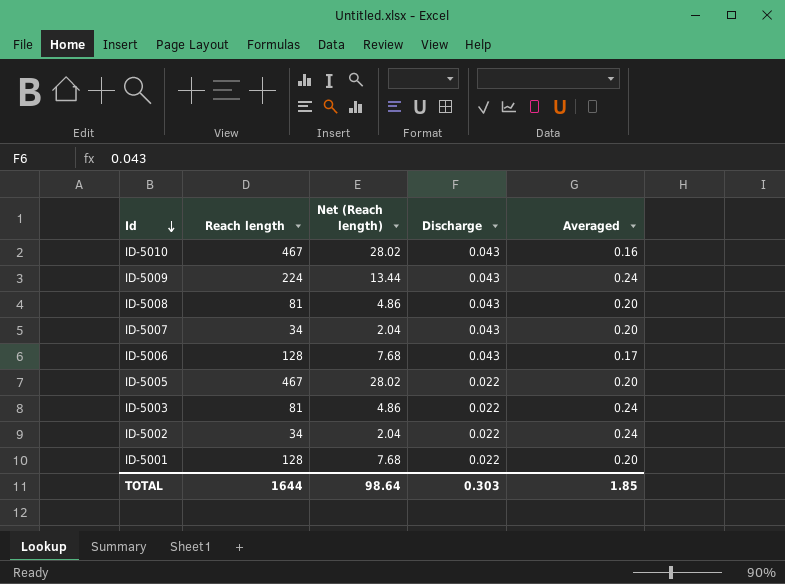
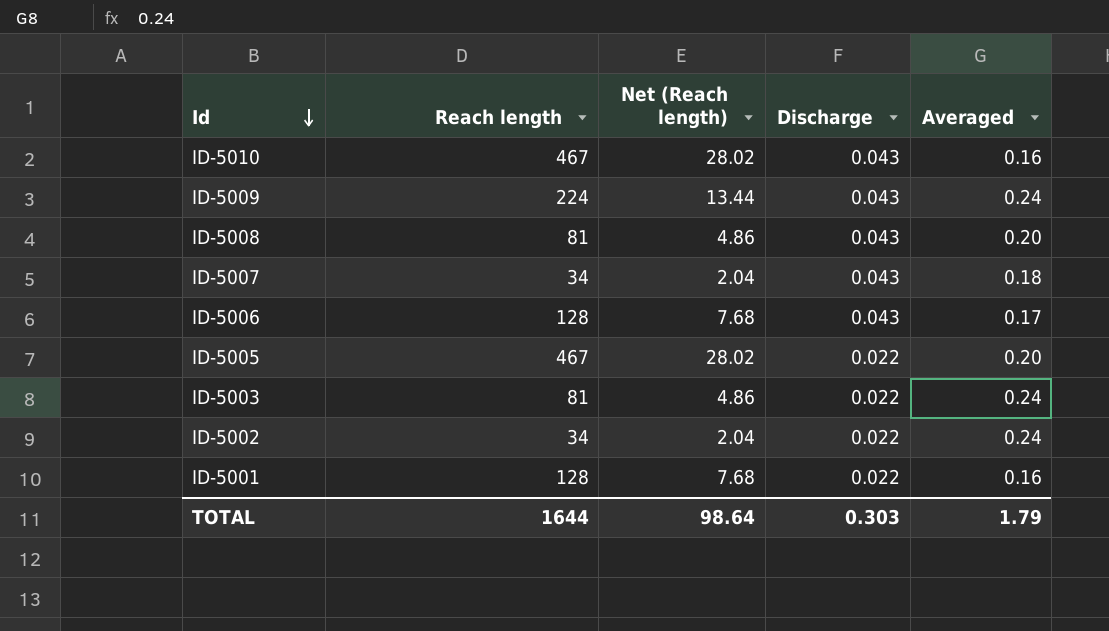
ID-5007 | Averaged: 0.20 -> 0.18
ID-5001 | Averaged: 0.20 -> 0.16
TOTAL | Averaged: 1.85 -> 1.79

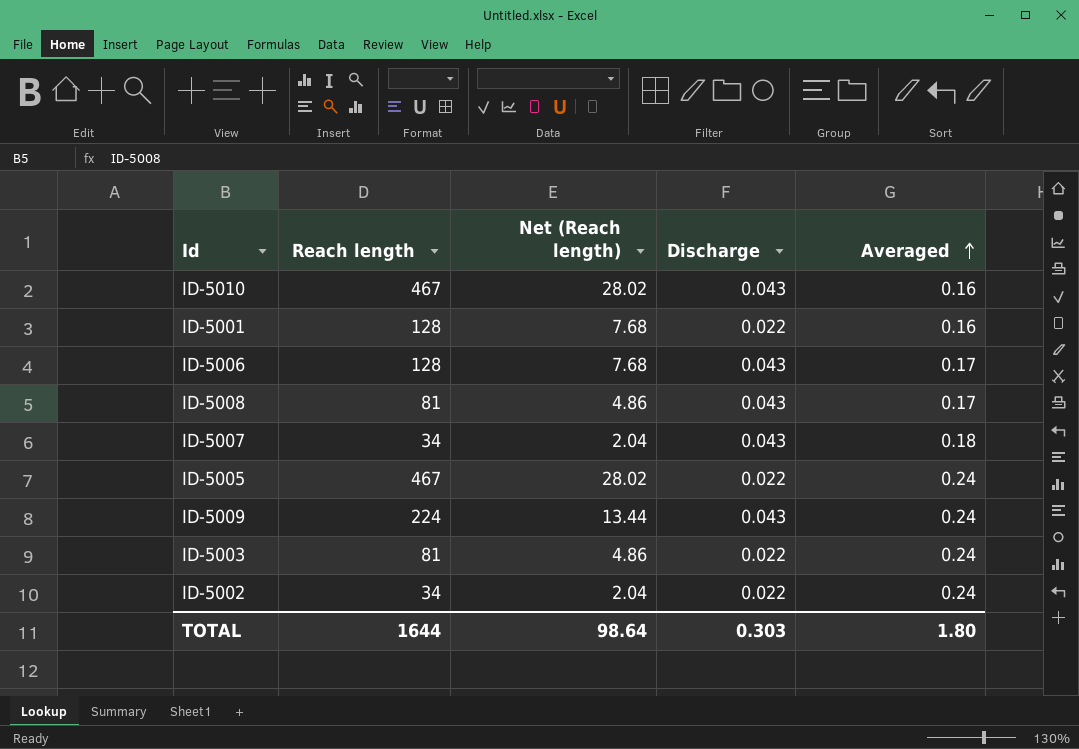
row order: Id descending -> Averaged ascending
ID-5008 | Averaged: 0.20 -> 0.17
ID-5005 | Averaged: 0.20 -> 0.24
TOTAL | Averaged: 1.79 -> 1.80

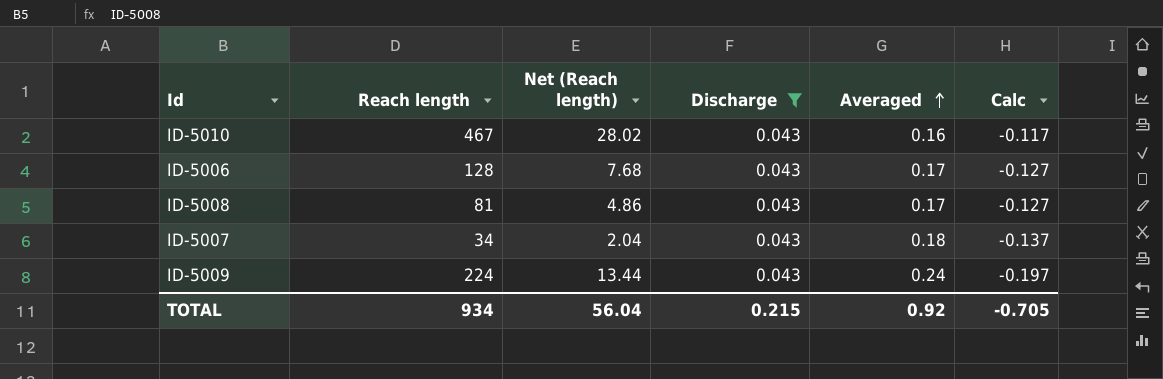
filter: none -> Discharge = 0.043
column Calc | formula: none -> [Discharge] - [Averaged]
TOTAL | Reach length: 1644 -> 934
TOTAL | Net (Reach length): 98.64 -> 56.04
TOTAL | Discharge: 0.303 -> 0.215
TOTAL | Averaged: 1.80 -> 0.92

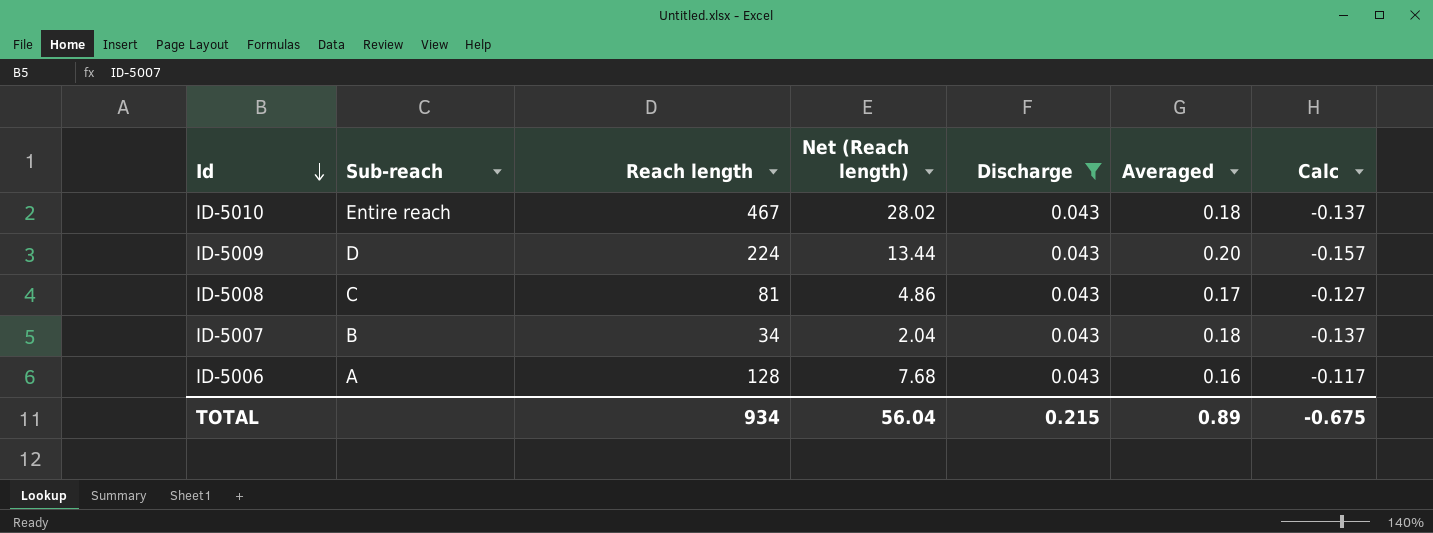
row order: Averaged ascending -> Id descending
column Sub-reach | position: none -> 2
ID-5010 | Averaged: 0.16 -> 0.18
ID-5010 | Calc: -0.117 -> -0.137
ID-5009 | Averaged: 0.24 -> 0.20
ID-5009 | Calc: -0.197 -> -0.157
ID-5006 | Averaged: 0.17 -> 0.16
ID-5006 | Calc: -0.127 -> -0.117
TOTAL | Averaged: 0.92 -> 0.89
TOTAL | Calc: -0.705 -> -0.675

